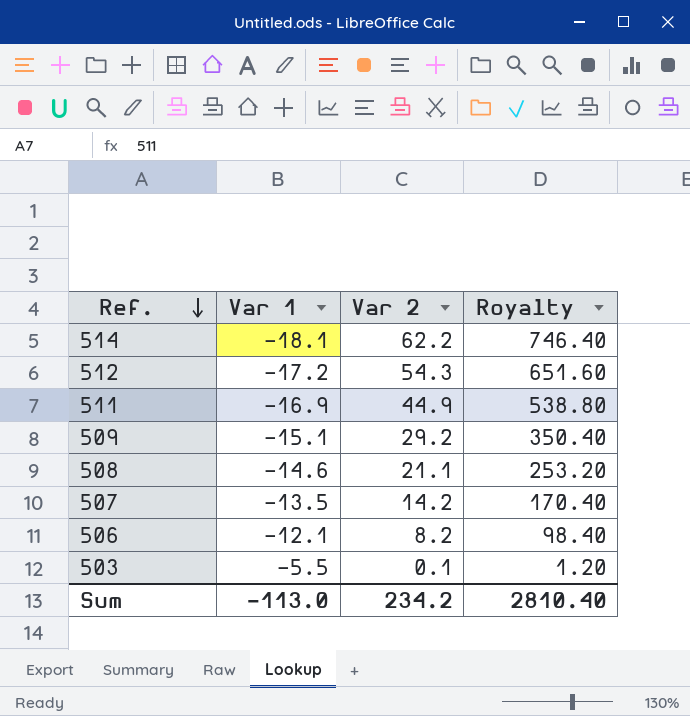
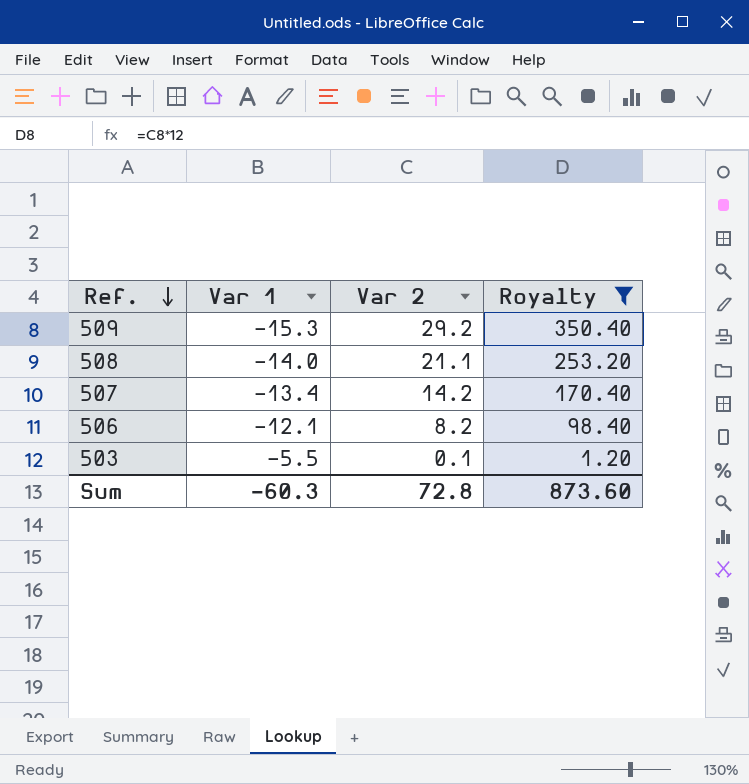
filter: none -> Royalty <= 350.40
509 | Var 1: -15.1 -> -15.3
508 | Var 1: -14.6 -> -14.0
507 | Var 1: -13.5 -> -13.4
Sum | Var 1: -113.0 -> -60.3
Sum | Var 2: 234.2 -> 72.8
Sum | Royalty: 2810.40 -> 873.60

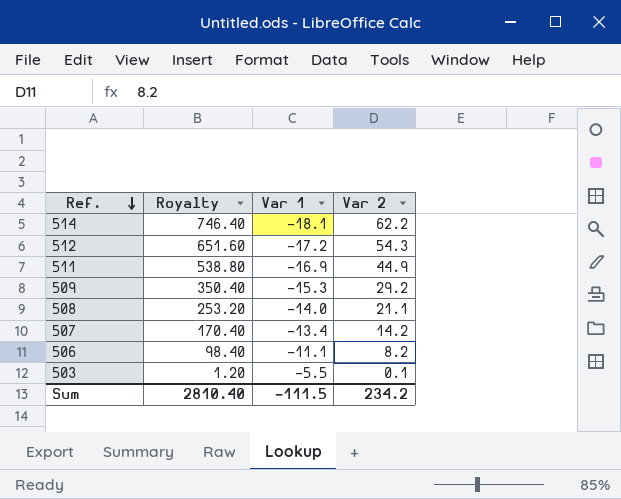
filter: Royalty <= 350.40 -> none
column Royalty | position: 4 -> 2
506 | Var 1: -12.1 -> -11.1
Sum | Royalty: 873.60 -> 2810.40
Sum | Var 1: -60.3 -> -111.5
Sum | Var 2: 72.8 -> 234.2

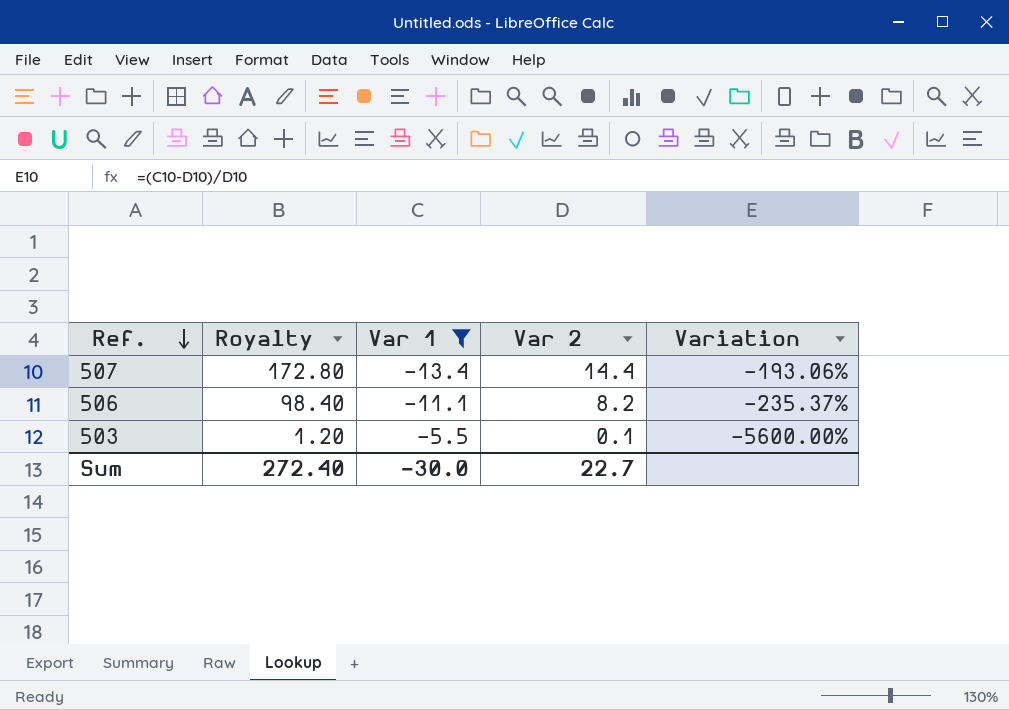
filter: none -> Var 1 >= -13.4
column Variation | formula: none -> ([Var 1] - [Var 2]) / [Var 2]
507 | Royalty: 170.40 -> 172.80
507 | Var 2: 14.2 -> 14.4
Sum | Royalty: 2810.40 -> 272.40
Sum | Var 1: -111.5 -> -30.0
Sum | Var 2: 234.2 -> 22.7

